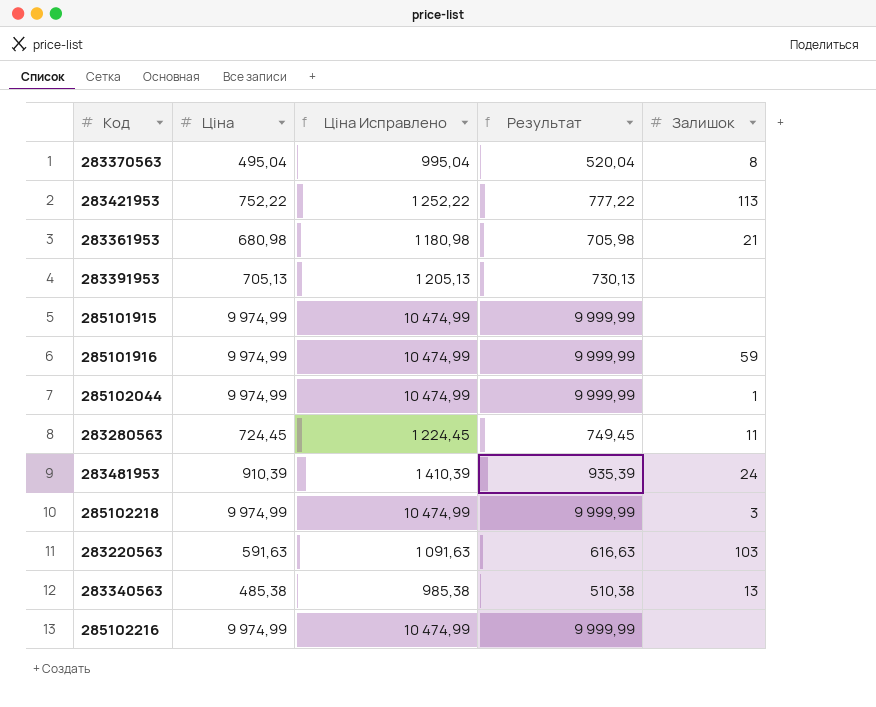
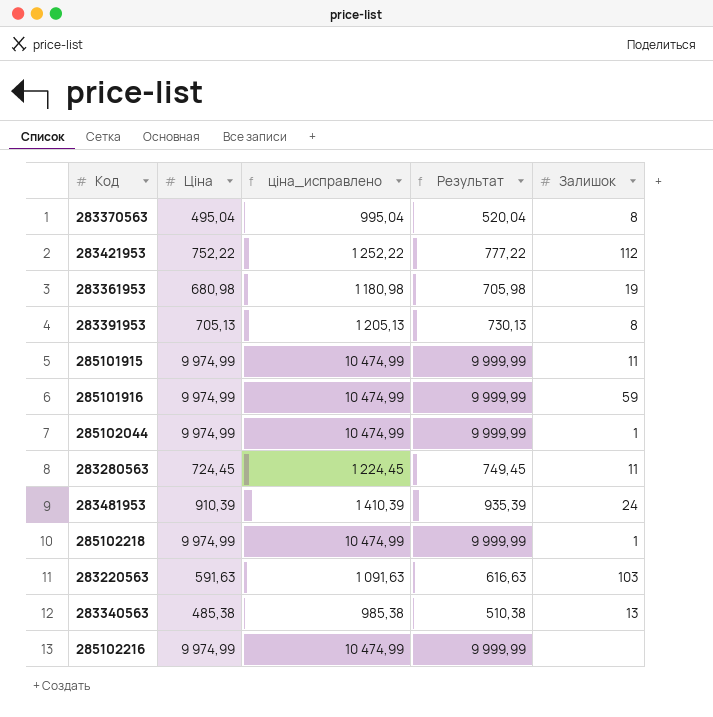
column name: Ціна Исправлено -> ціна_исправлено
283421953 | Залишок: 113 -> 112
283361953 | Залишок: 21 -> 19
283391953 | Залишок: none -> 8
285101915 | Залишок: none -> 11
285102218 | Залишок: 3 -> 1

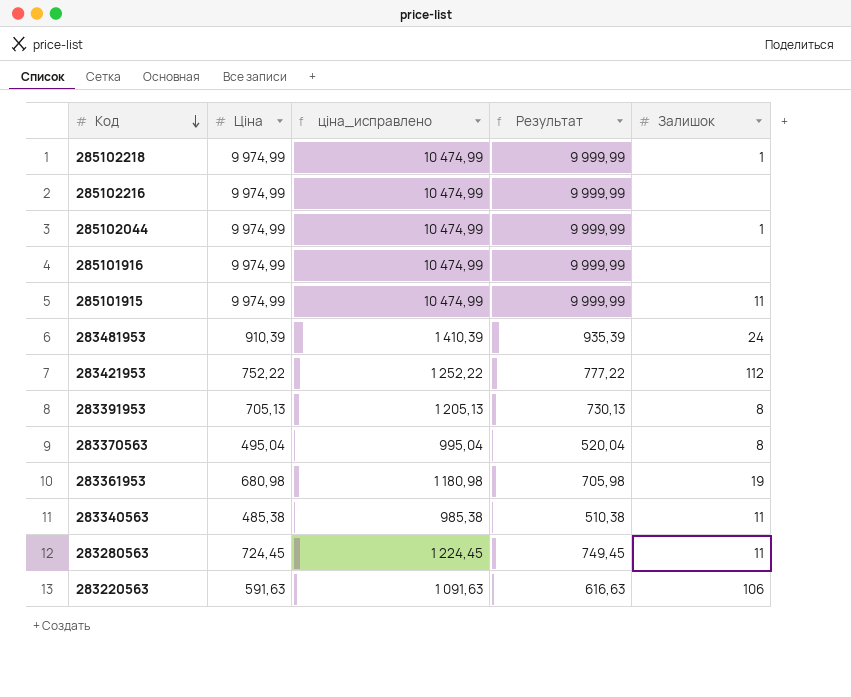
row order: none -> Код descending
285101916 | Залишок: 59 -> none
283340563 | Залишок: 13 -> 11
283220563 | Залишок: 103 -> 106

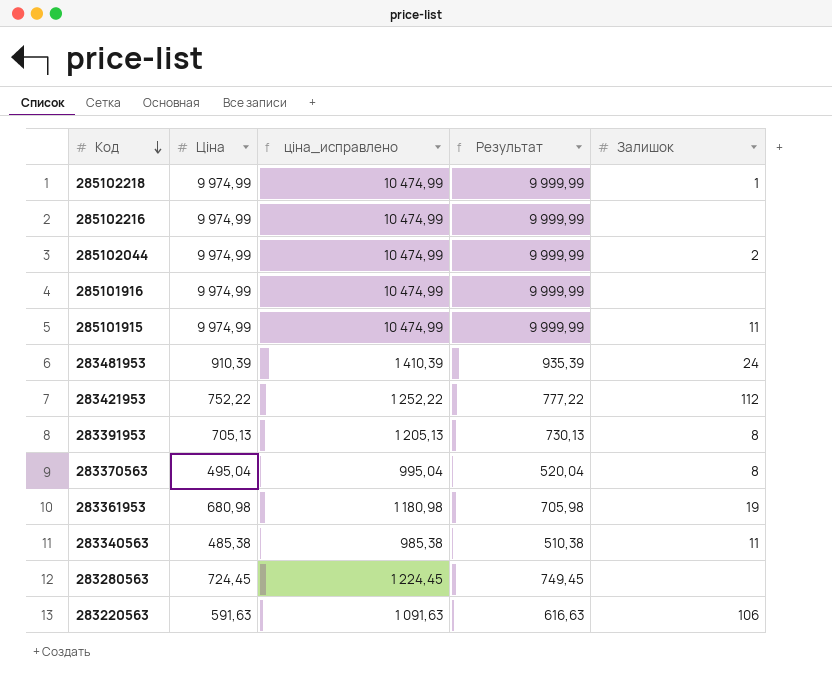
285102044 | Залишок: 1 -> 2
283280563 | Залишок: 11 -> none

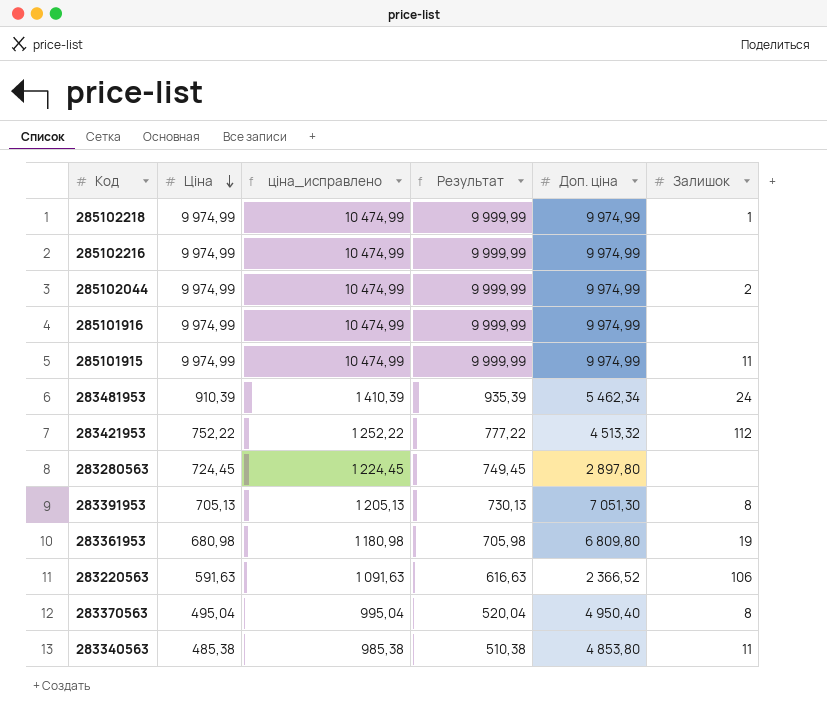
row order: Код descending -> Ціна descending
column Доп. ціна | position: none -> 5

